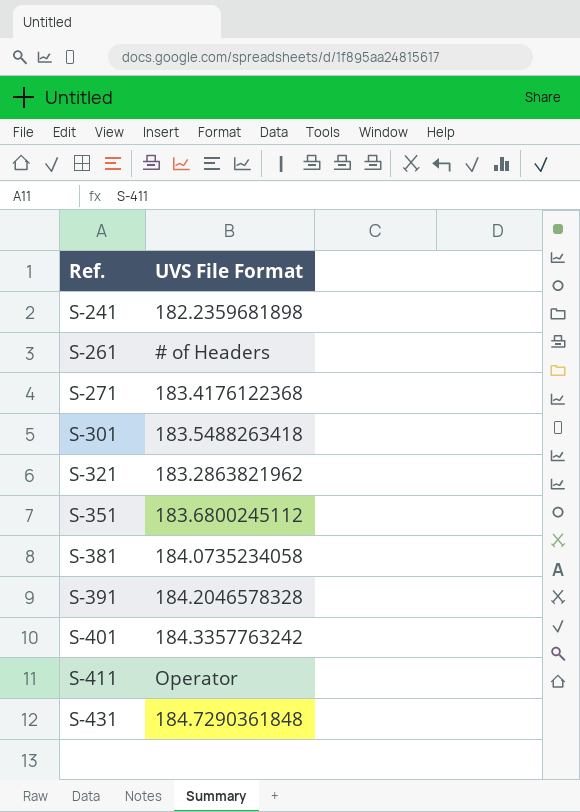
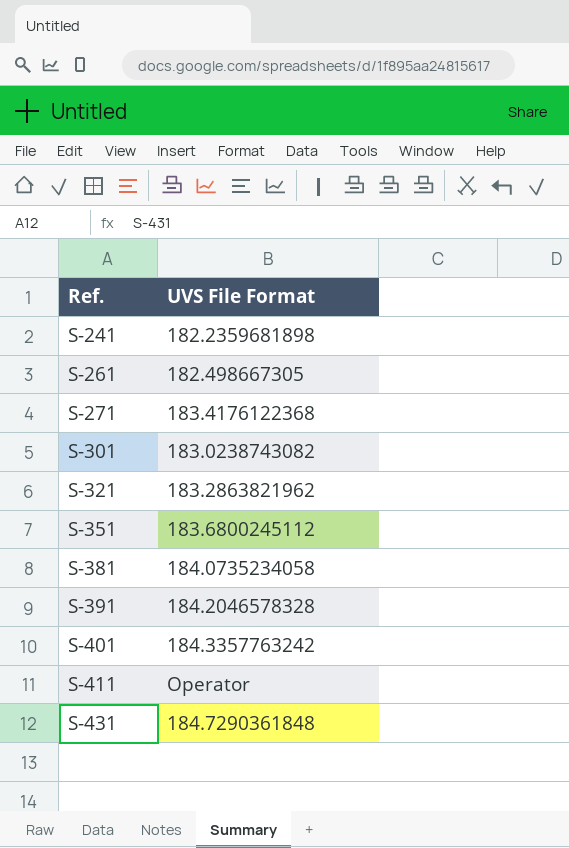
S-261 | UVS File Format: # of Headers -> 182.498667305
S-301 | UVS File Format: 183.5488263418 -> 183.0238743082

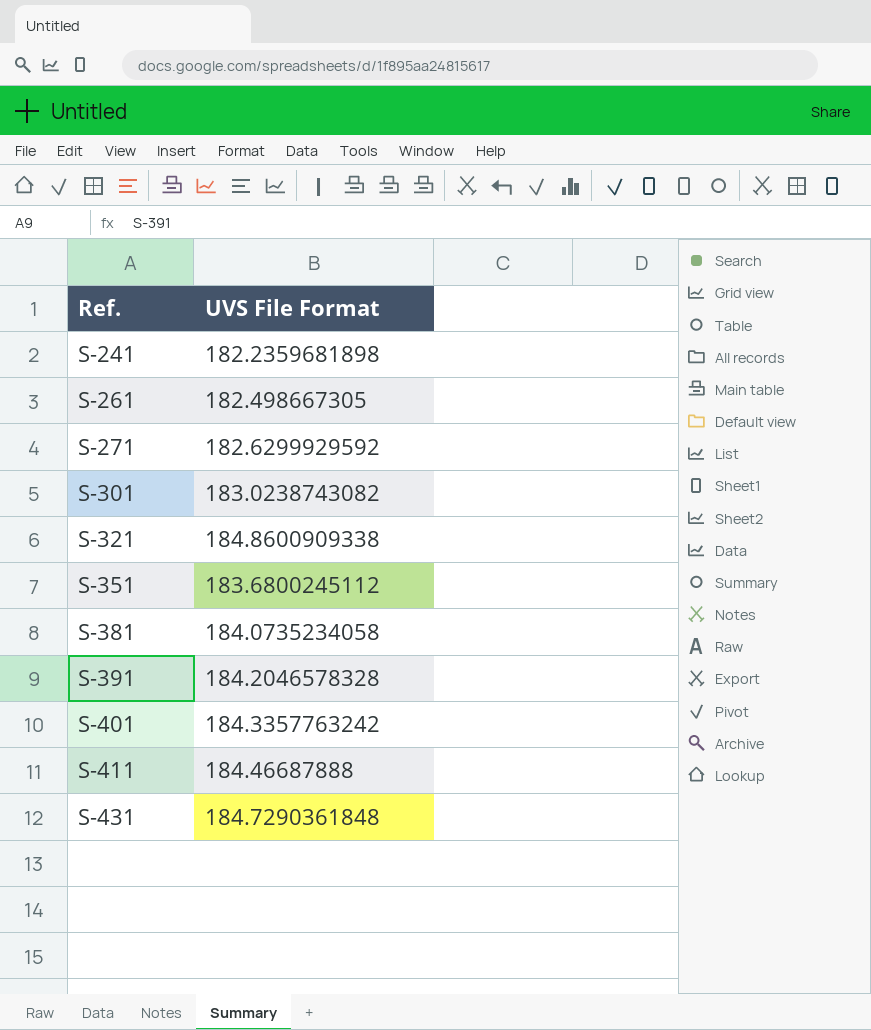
S-271 | UVS File Format: 183.4176122368 -> 182.6299929592
S-321 | UVS File Format: 183.2863821962 -> 184.8600909338
S-411 | UVS File Format: Operator -> 184.46687888

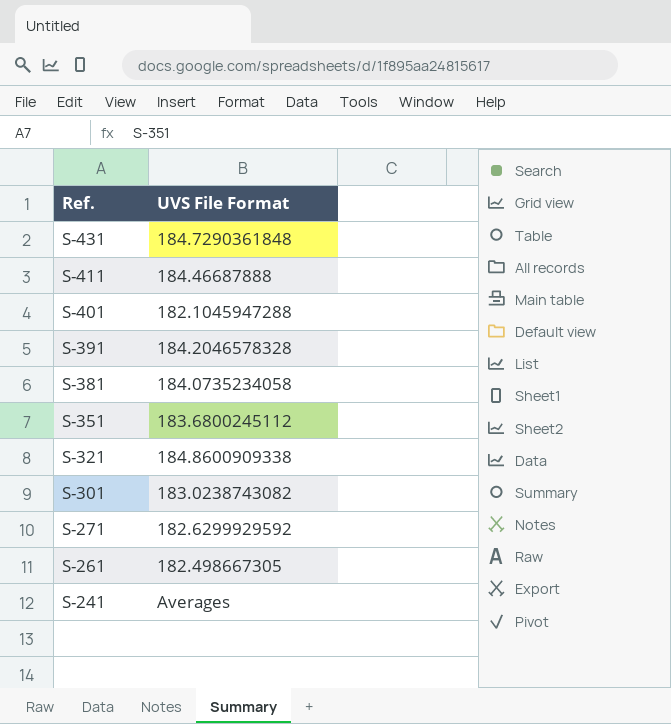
row order: Ref. ascending -> Ref. descending
S-401 | UVS File Format: 184.3357763242 -> 182.1045947288
S-241 | UVS File Format: 182.2359681898 -> Averages

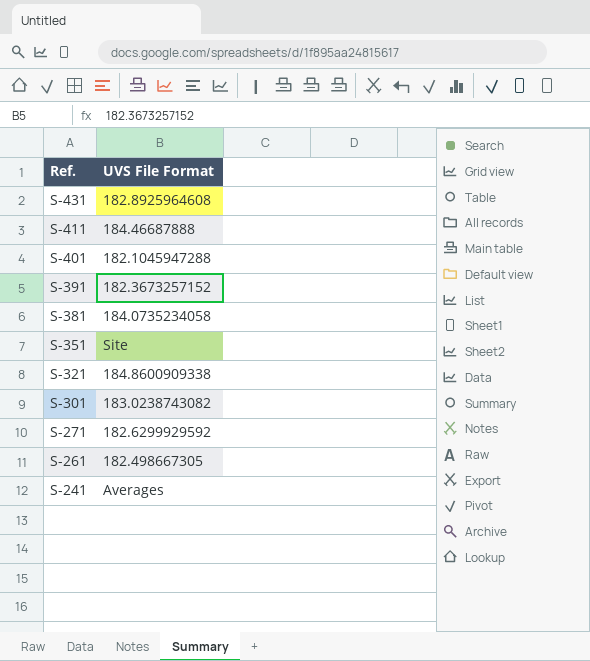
S-431 | UVS File Format: 184.7290361848 -> 182.8925964608
S-391 | UVS File Format: 184.2046578328 -> 182.3673257152
S-351 | UVS File Format: 183.6800245112 -> Site

